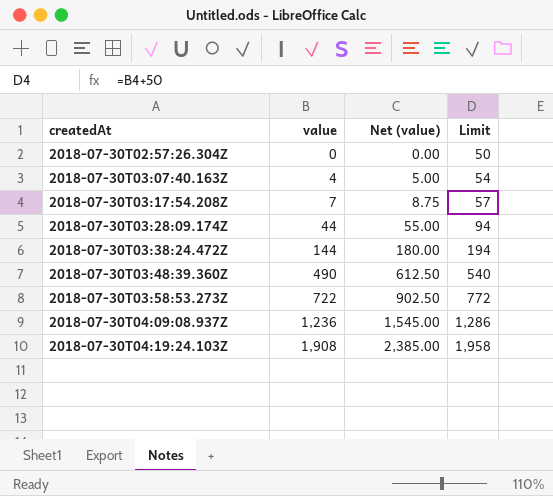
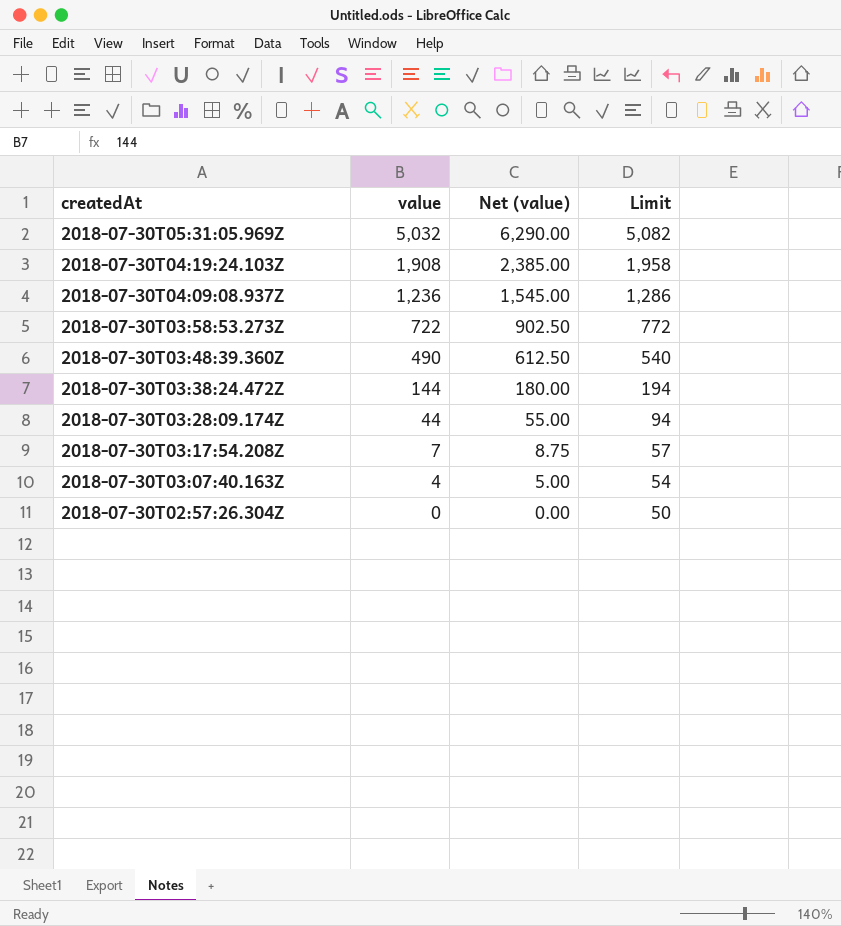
row order: createdAt ascending -> createdAt descending
row 2018-07-30T05:31:05.969Z: none -> 5,032 | 6,290.00 | 5,082

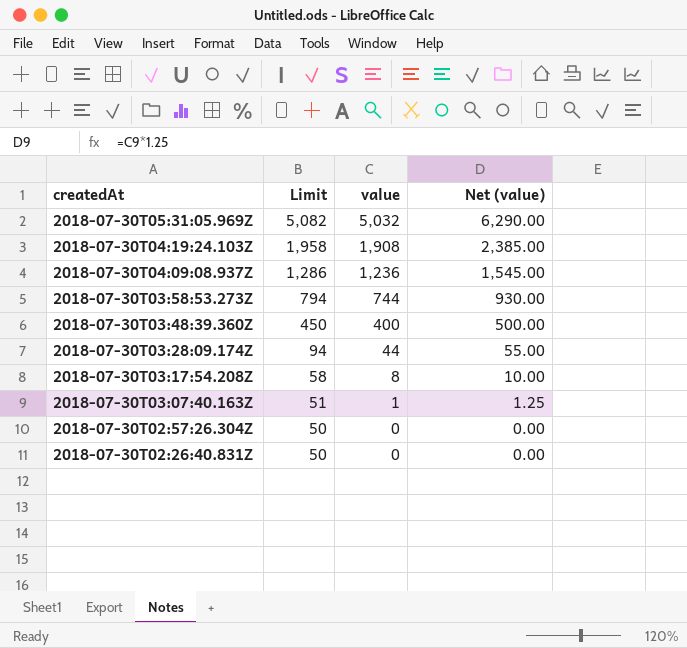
column Limit | position: 4 -> 2
row 2018-07-30T03:38:24.472Z: 144 | 180.00 | 194 -> none
2018-07-30T03:58:53.273Z | Limit: 772 -> 794
2018-07-30T03:58:53.273Z | value: 722 -> 744
2018-07-30T03:58:53.273Z | Net (value): 902.50 -> 930.00
2018-07-30T03:48:39.360Z | Limit: 540 -> 450
2018-07-30T03:48:39.360Z | value: 490 -> 400
2018-07-30T03:48:39.360Z | Net (value): 612.50 -> 500.00
2018-07-30T03:17:54.208Z | Limit: 57 -> 58
2018-07-30T03:17:54.208Z | value: 7 -> 8
2018-07-30T03:17:54.208Z | Net (value): 8.75 -> 10.00
2018-07-30T03:07:40.163Z | Limit: 54 -> 51
2018-07-30T03:07:40.163Z | value: 4 -> 1
2018-07-30T03:07:40.163Z | Net (value): 5.00 -> 1.25
row 2018-07-30T02:26:40.831Z: none -> 50 | 0 | 0.00

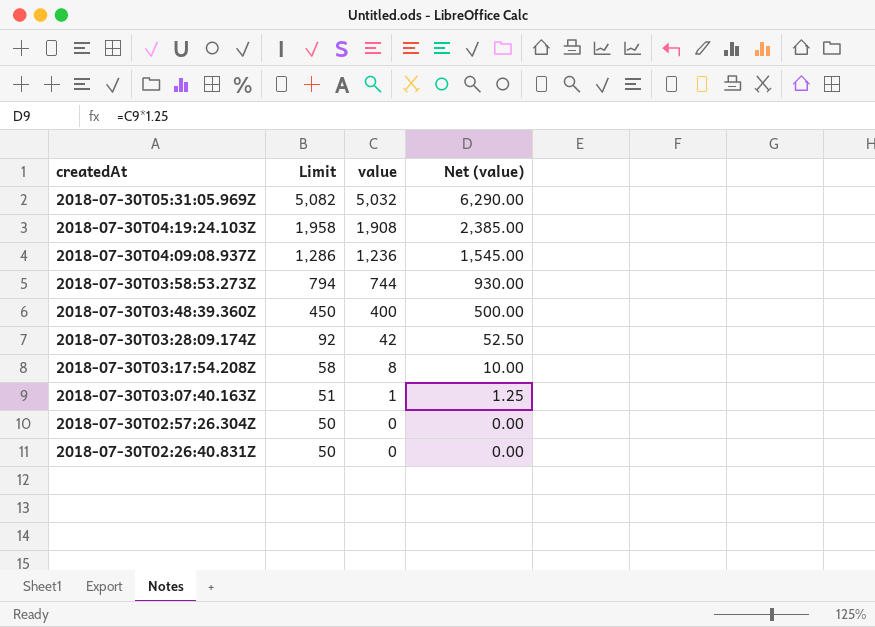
2018-07-30T03:28:09.174Z | Limit: 94 -> 92
2018-07-30T03:28:09.174Z | value: 44 -> 42
2018-07-30T03:28:09.174Z | Net (value): 55.00 -> 52.50

